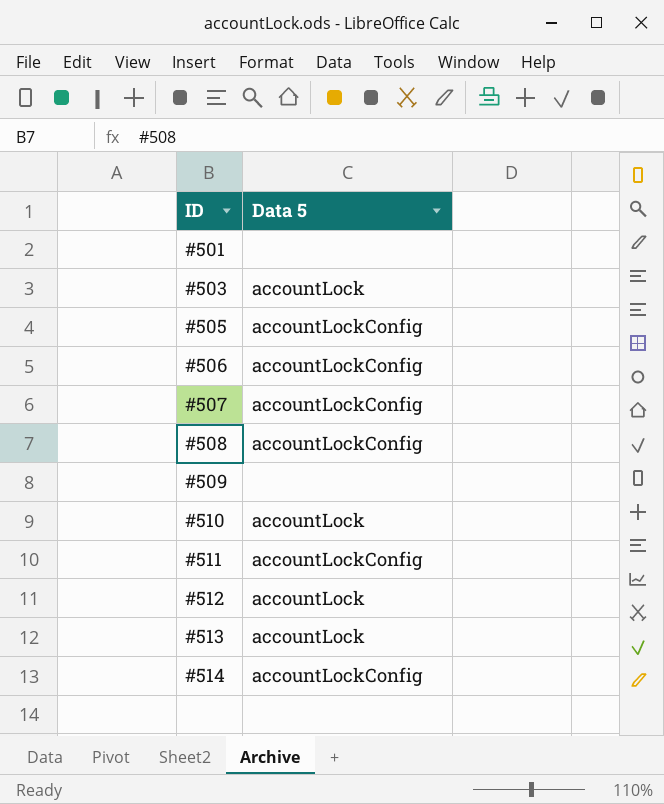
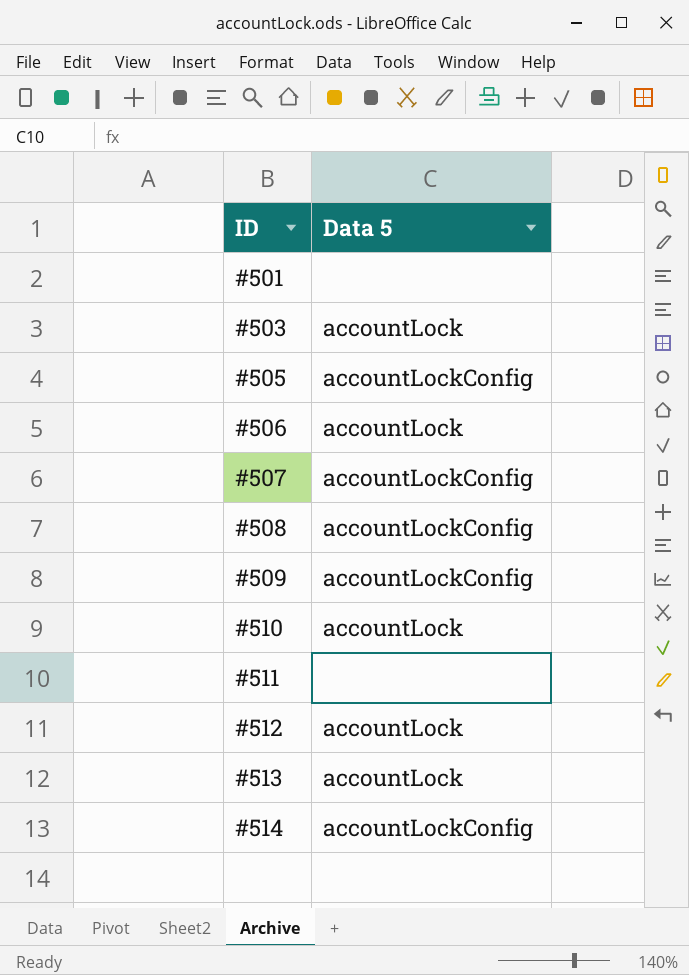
#506 | Data 5: accountLockConfig -> accountLock
#509 | Data 5: none -> accountLockConfig
#511 | Data 5: accountLockConfig -> none

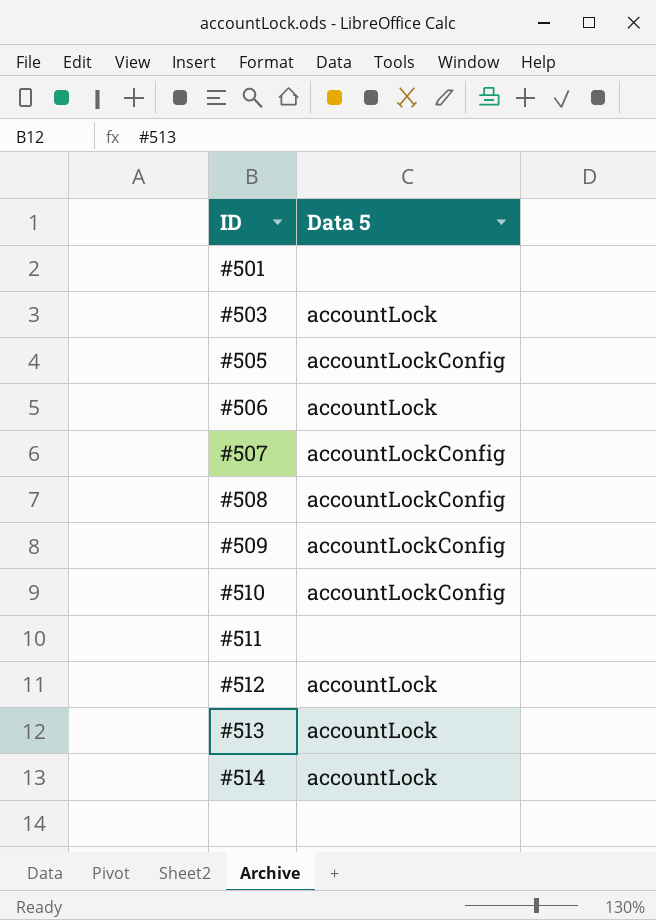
#510 | Data 5: accountLock -> accountLockConfig
#514 | Data 5: accountLockConfig -> accountLock

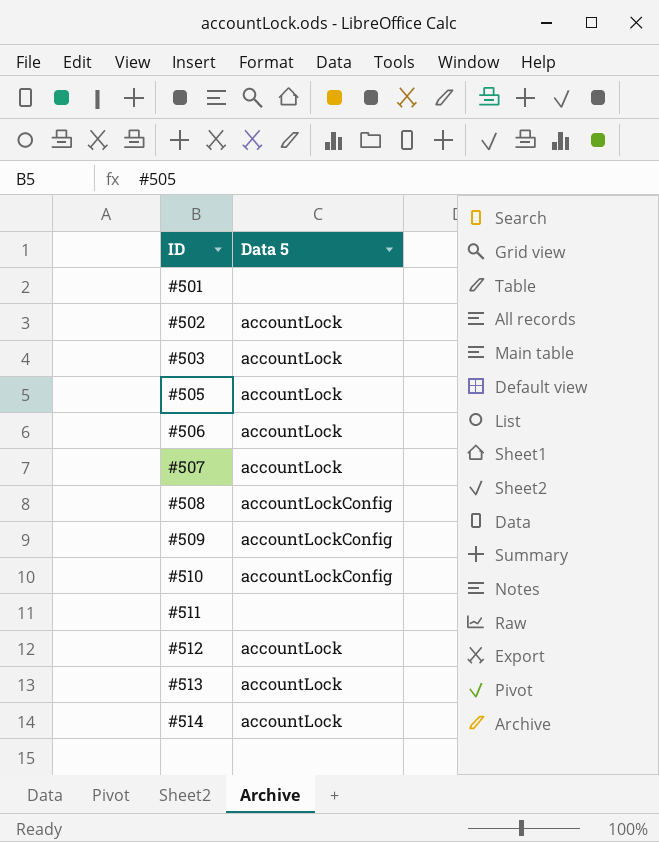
row #502: none -> accountLock
#505 | Data 5: accountLockConfig -> accountLock
#507 | Data 5: accountLockConfig -> accountLock

